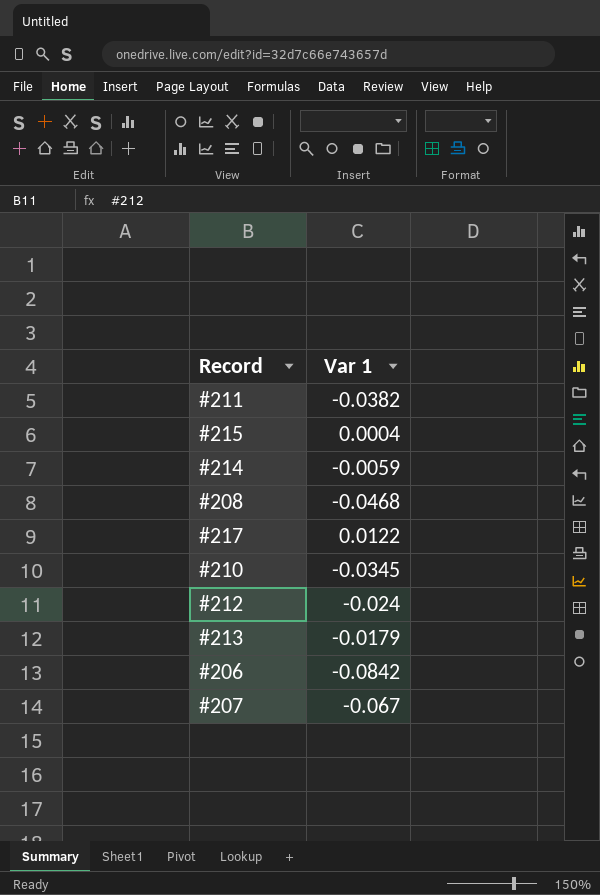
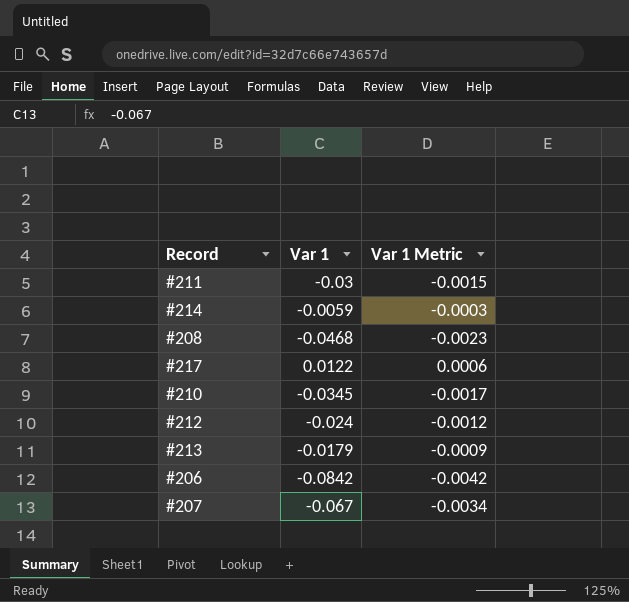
column Var 1 Metric | formula: none -> [Var 1] * 0.05
row #215: 0.0004 -> none
#211 | Var 1: -0.0382 -> -0.03

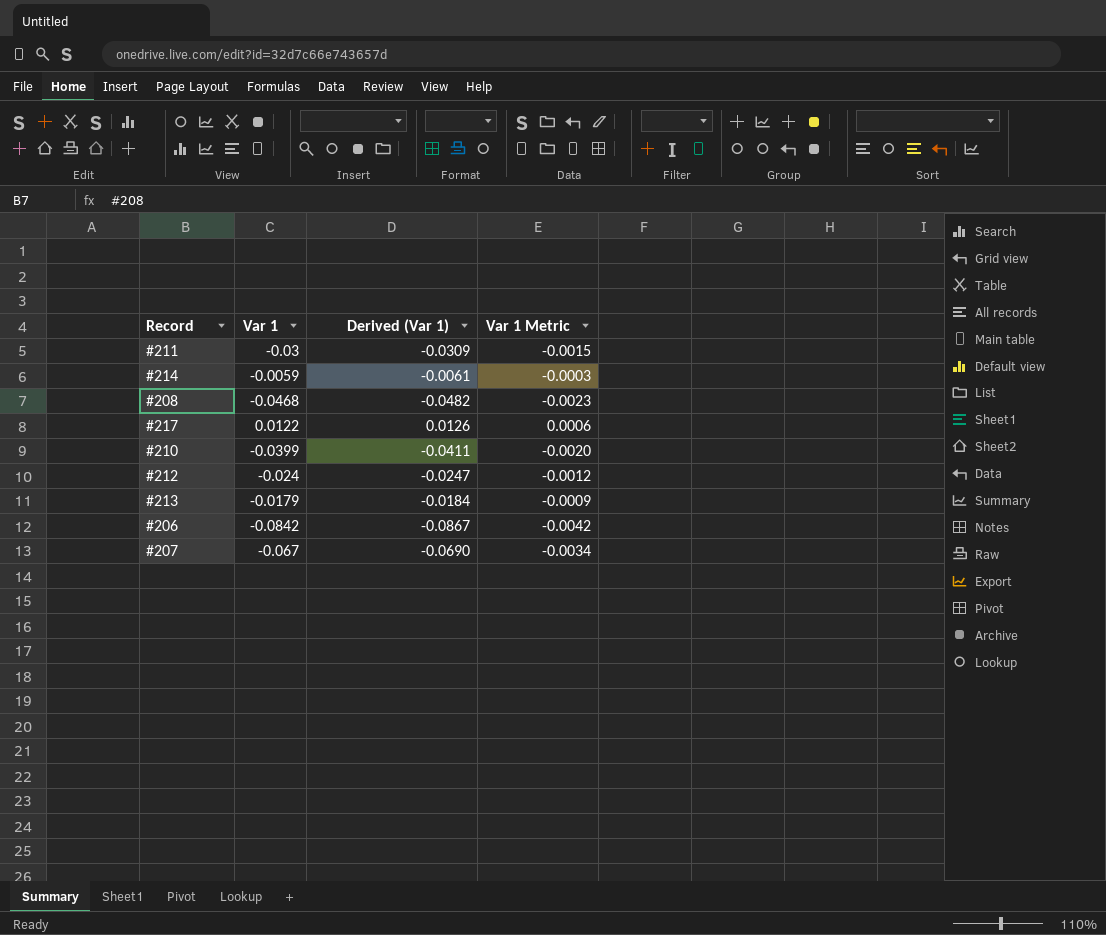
column Derived (Var 1) | formula: none -> [Var 1] * 1.03
#210 | Var 1: -0.0345 -> -0.0399
#210 | Var 1 Metric: -0.0017 -> -0.0020

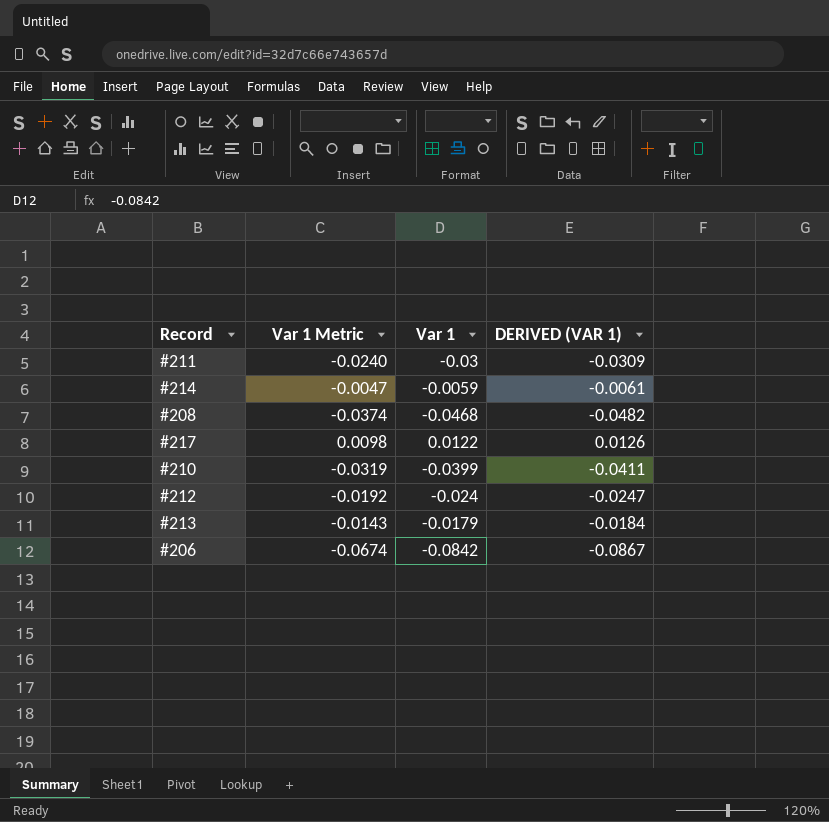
column Var 1 Metric | formula: [Var 1] * 0.05 -> [Var 1] * 0.8
column Var 1 Metric | position: 4 -> 2
column name: Derived (Var 1) -> DERIVED (VAR 1)
row #207: -0.067 | -0.0690 | -0.0034 -> none

